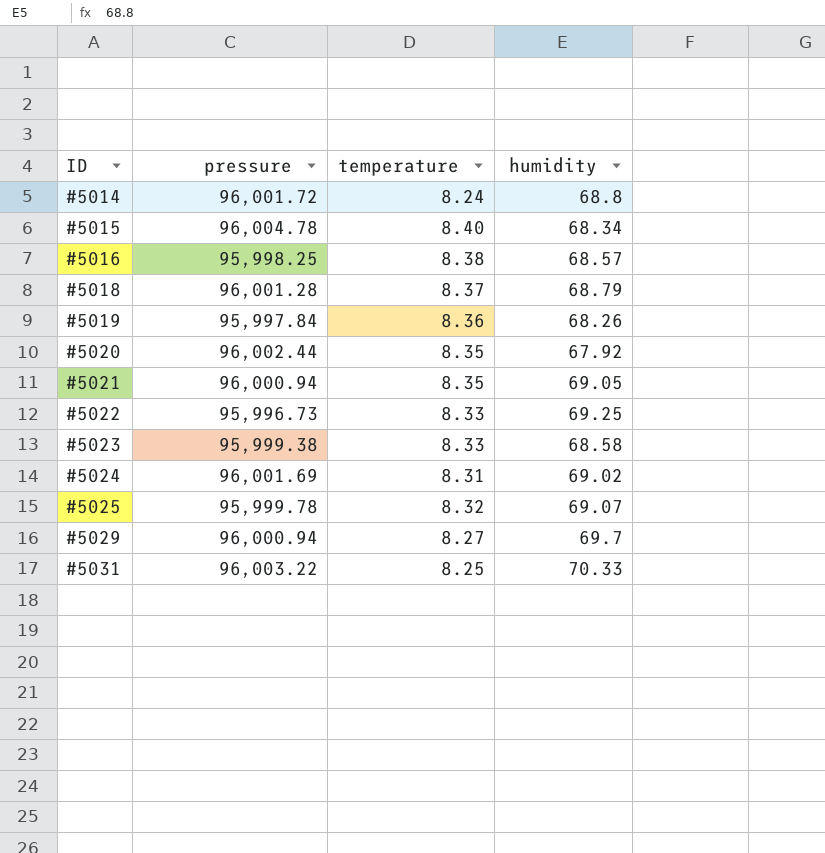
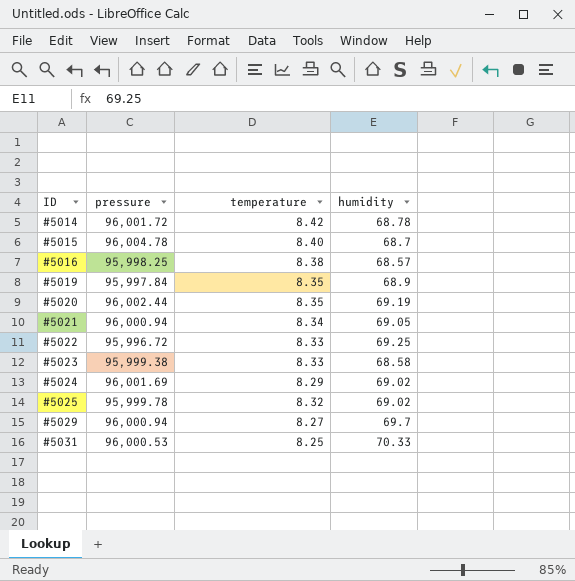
row #5018: 96,001.28 | 8.37 | 68.79 -> none
#5014 | temperature: 8.24 -> 8.42
#5014 | humidity: 68.8 -> 68.78
#5015 | humidity: 68.34 -> 68.7
#5019 | temperature: 8.36 -> 8.35
#5019 | humidity: 68.26 -> 68.9
#5020 | humidity: 67.92 -> 69.19
#5021 | temperature: 8.35 -> 8.34
#5022 | pressure: 95,996.73 -> 95,996.72
#5024 | temperature: 8.31 -> 8.29
#5025 | humidity: 69.07 -> 69.02
#5031 | pressure: 96,003.22 -> 96,000.53

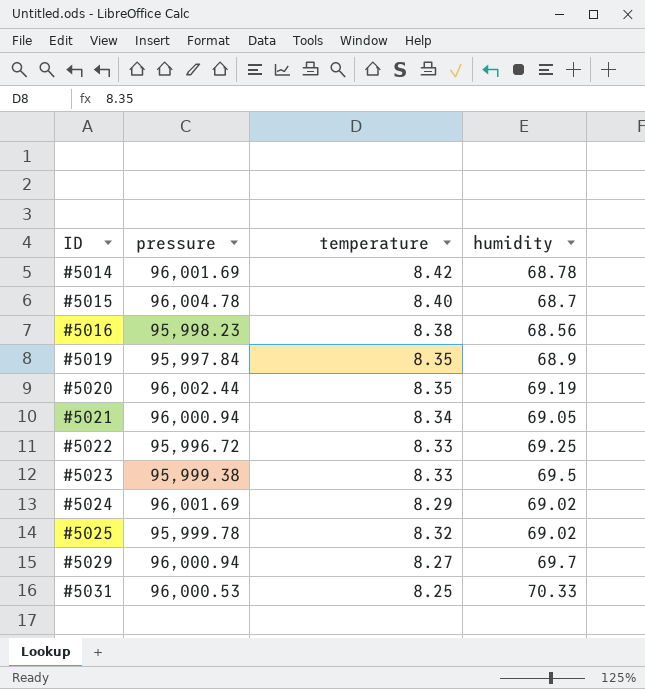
#5014 | pressure: 96,001.72 -> 96,001.69
#5016 | pressure: 95,998.25 -> 95,998.23
#5016 | humidity: 68.57 -> 68.56
#5023 | humidity: 68.58 -> 69.5

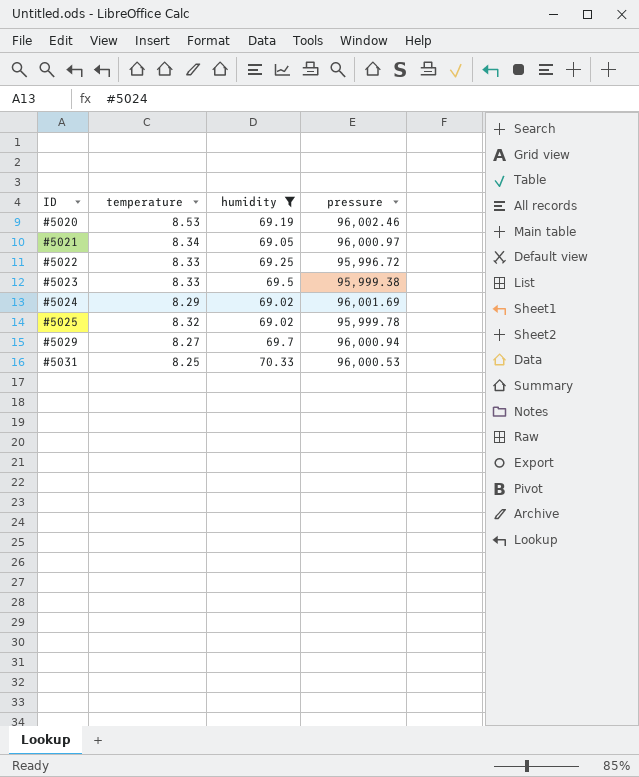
filter: none -> humidity >= 69.02
column pressure | position: 2 -> 4
#5020 | temperature: 8.35 -> 8.53
#5020 | pressure: 96,002.44 -> 96,002.46
#5021 | pressure: 96,000.94 -> 96,000.97

